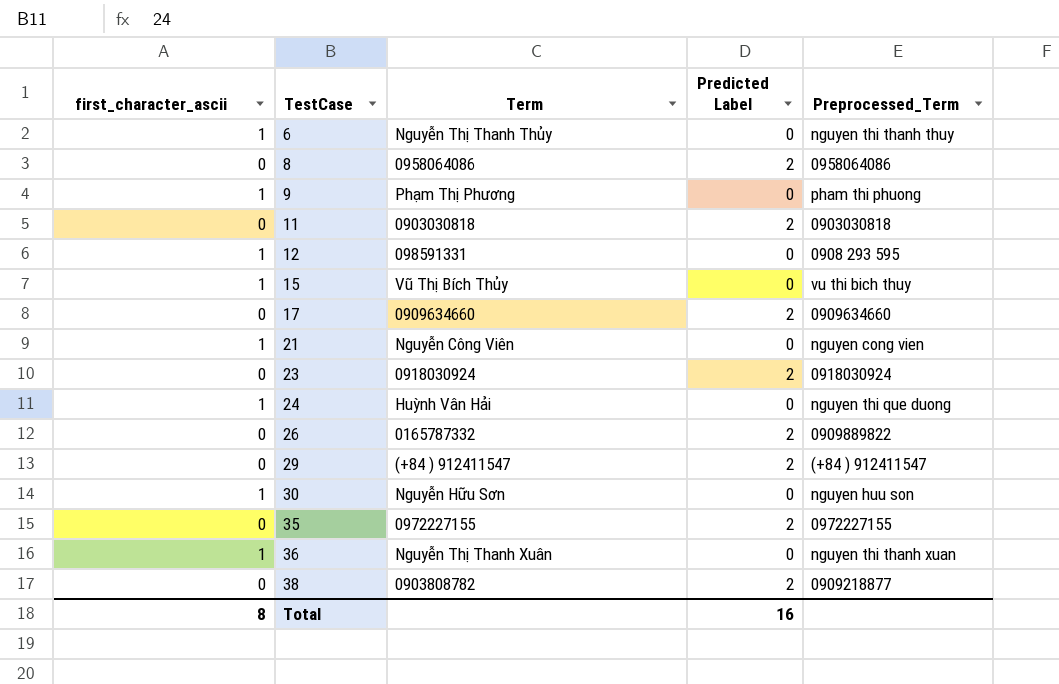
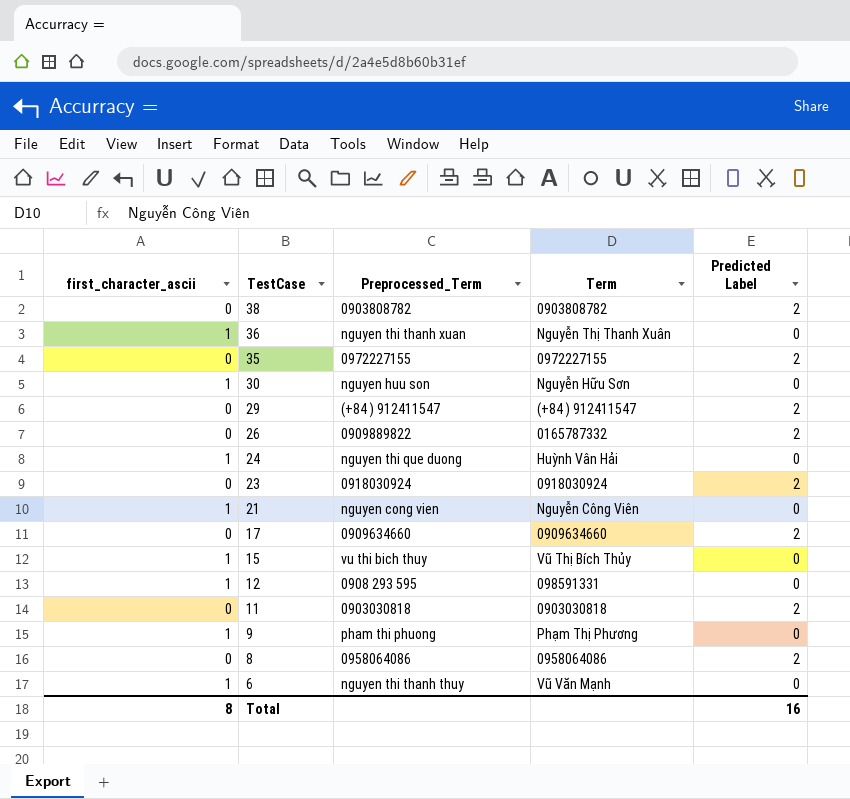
row order: TestCase ascending -> TestCase descending
column Preprocessed_Term | position: 5 -> 3
38 | Preprocessed_Term: 0909218877 -> 0903808782
6 | Term: Nguyễn Thị Thanh Thủy -> Vũ Văn Mạnh

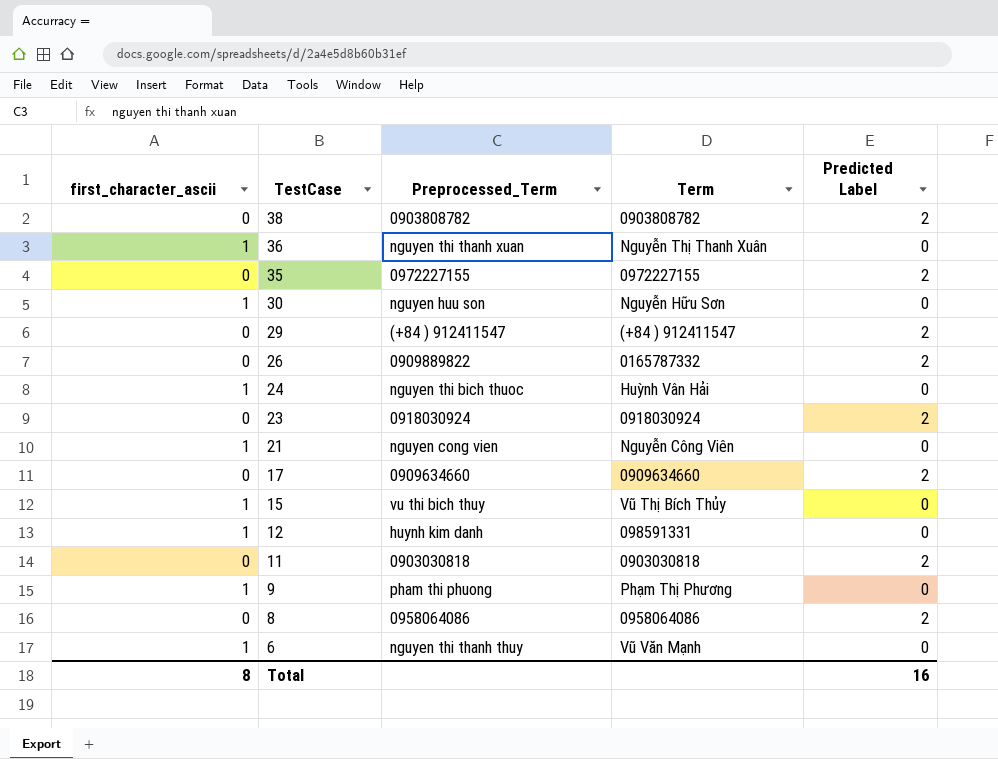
24 | Preprocessed_Term: nguyen thi que duong -> nguyen thi bich thuoc
12 | Preprocessed_Term: 0908 293 595 -> huynh kim danh

